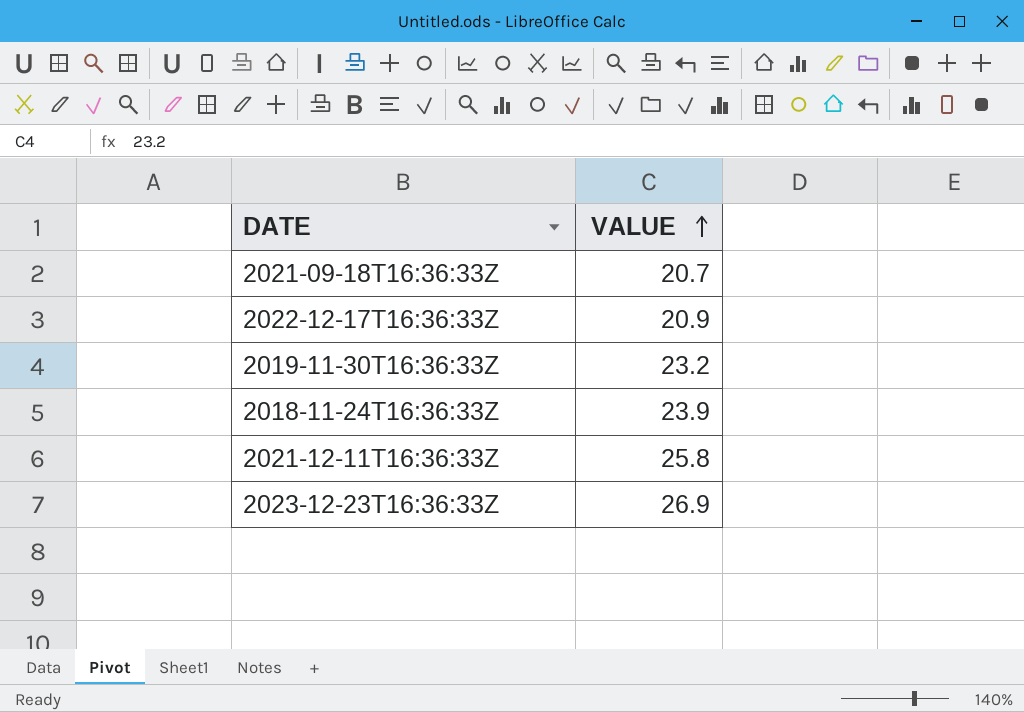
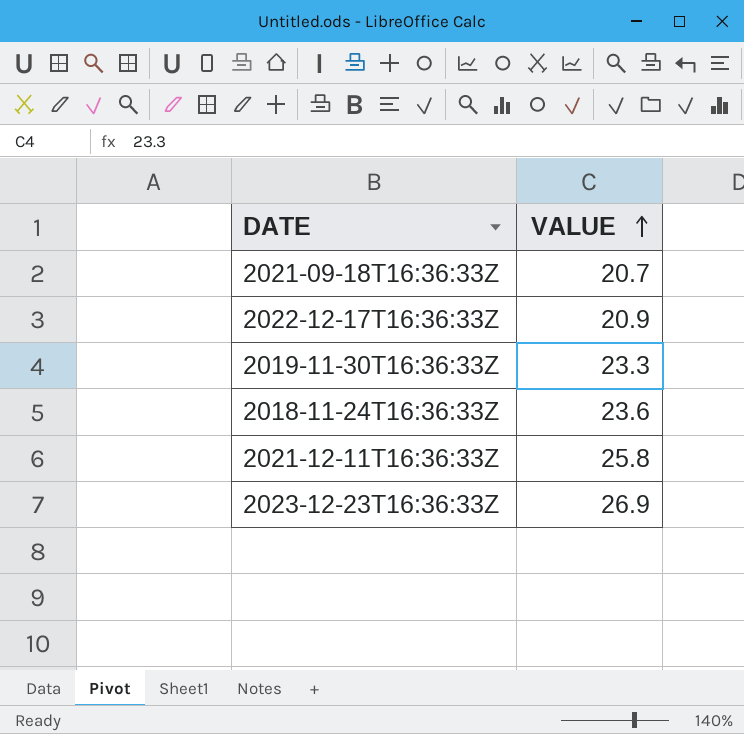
2019-11-30T16:36:33Z | VALUE: 23.2 -> 23.3
2018-11-24T16:36:33Z | VALUE: 23.9 -> 23.6

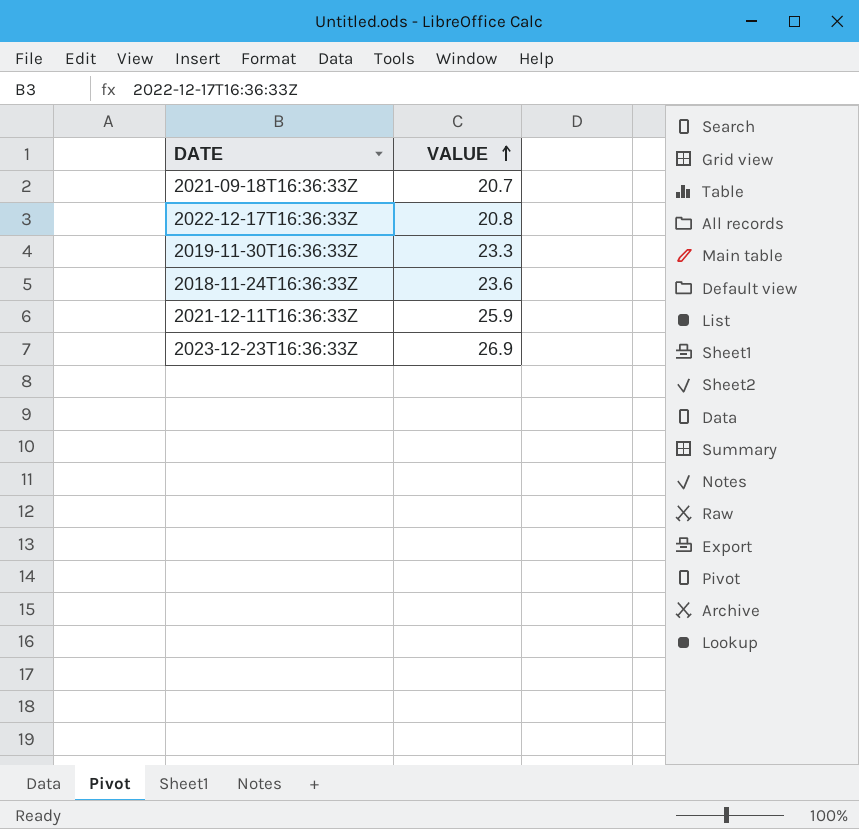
2022-12-17T16:36:33Z | VALUE: 20.9 -> 20.8
2021-12-11T16:36:33Z | VALUE: 25.8 -> 25.9

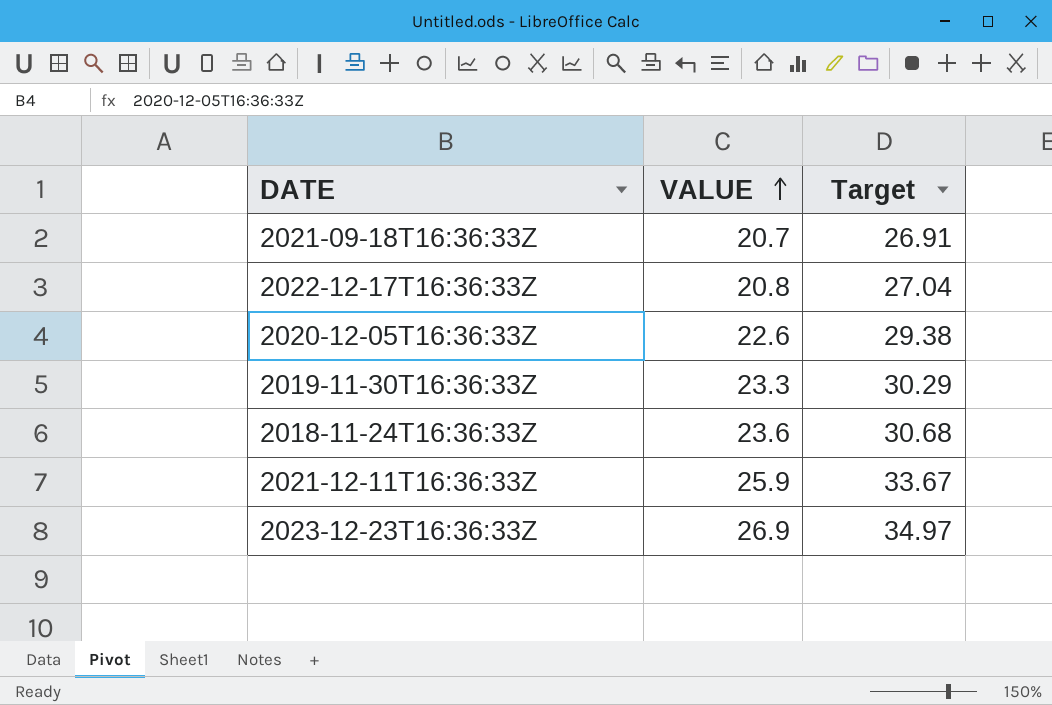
column Target | formula: none -> [VALUE] * 1.3
row 2020-12-05T16:36:33Z: none -> 22.6 | 29.38

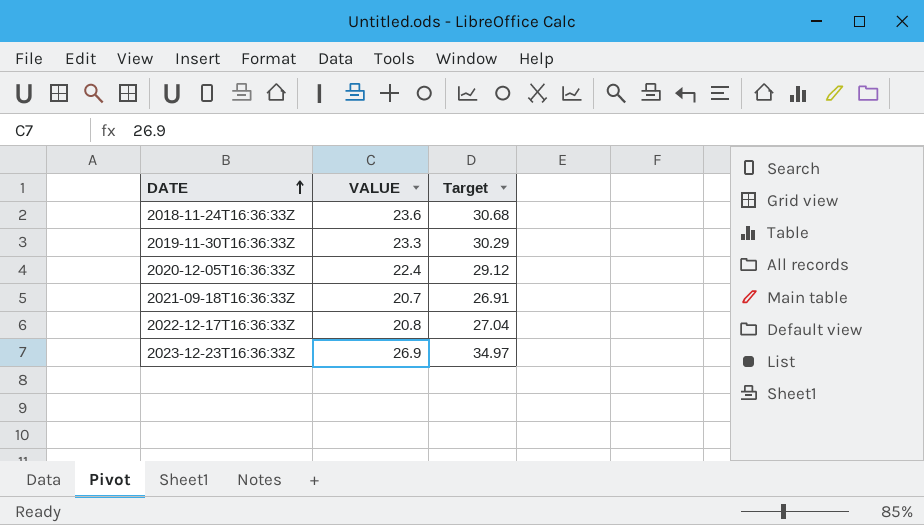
row order: VALUE ascending -> DATE ascending
row 2021-12-11T16:36:33Z: 25.9 | 33.67 -> none
2020-12-05T16:36:33Z | VALUE: 22.6 -> 22.4
2020-12-05T16:36:33Z | Target: 29.38 -> 29.12

